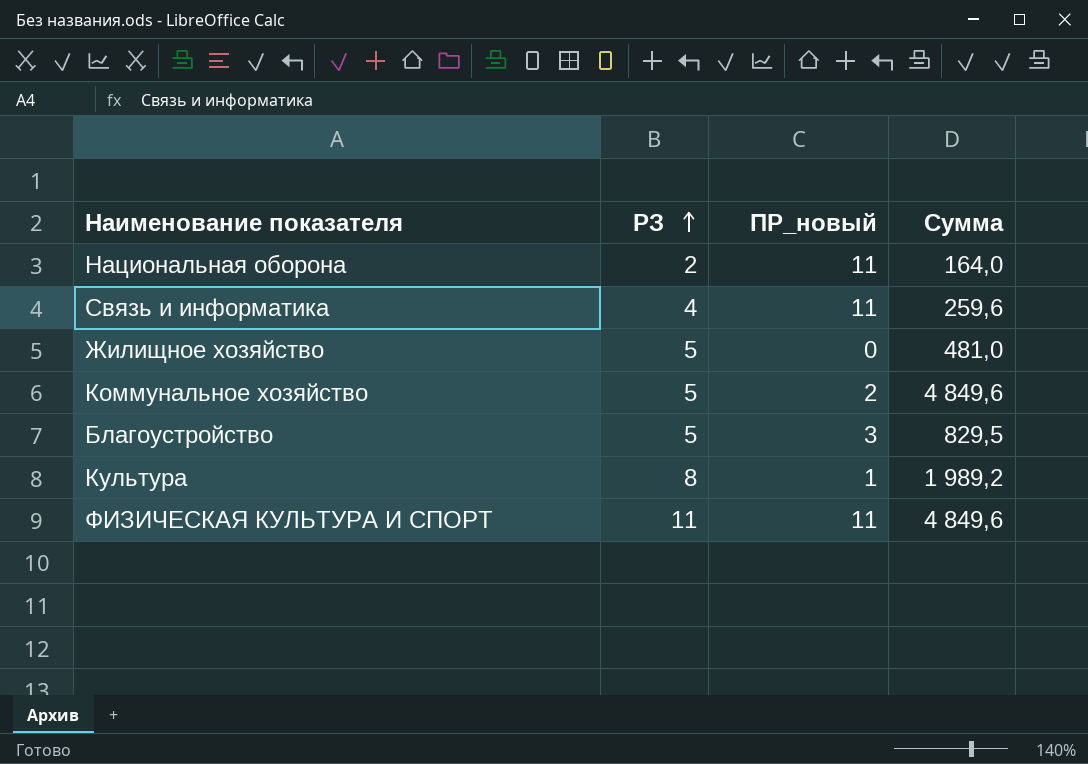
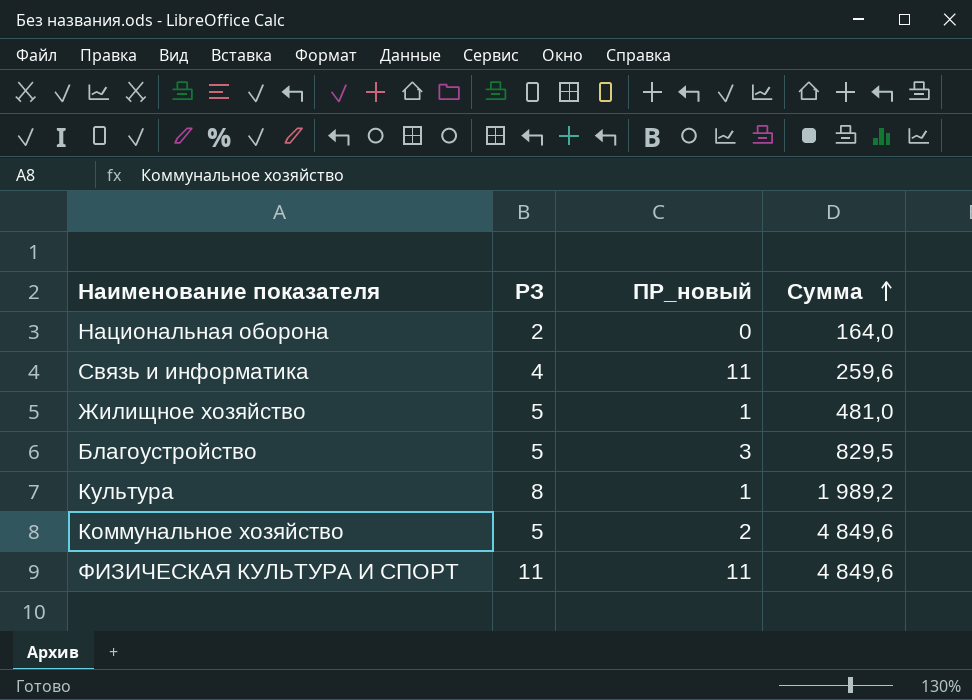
row order: РЗ ascending -> Сумма ascending
Национальная оборона | ПР_новый: 11 -> 0
Жилищное хозяйство | ПР_новый: 0 -> 1

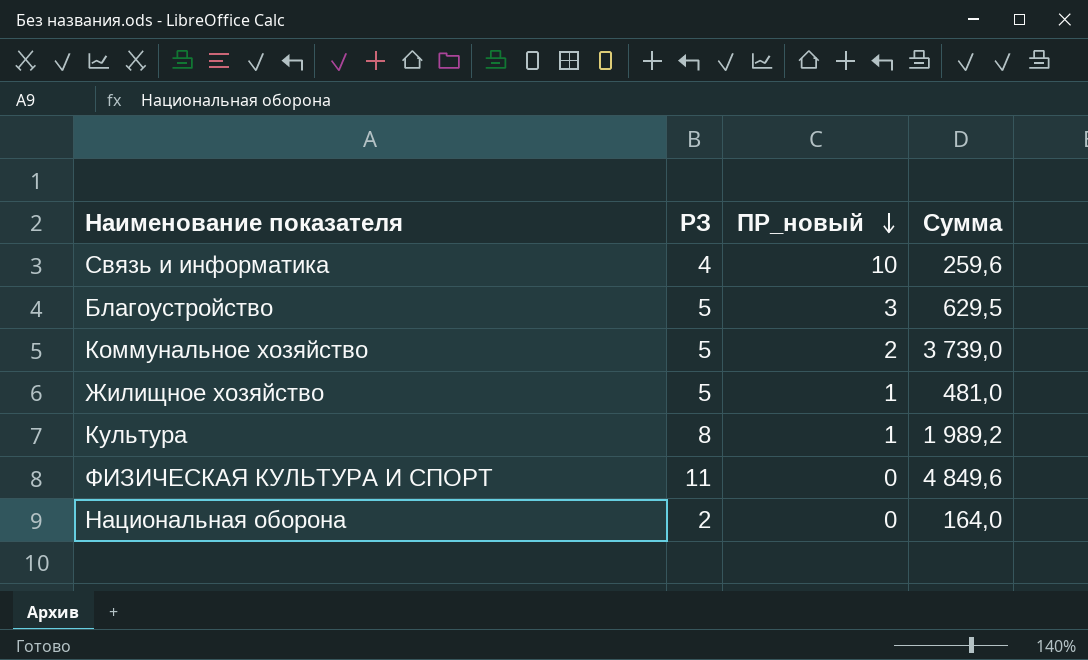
row order: Сумма ascending -> ПР_новый descending
Связь и информатика | ПР_новый: 11 -> 10
Благоустройство | Сумма: 829,5 -> 629,5
Коммунальное хозяйство | Сумма: 4 849,6 -> 3 739,0
ФИЗИЧЕСКАЯ КУЛЬТУРА И СПОРТ | ПР_новый: 11 -> 0

